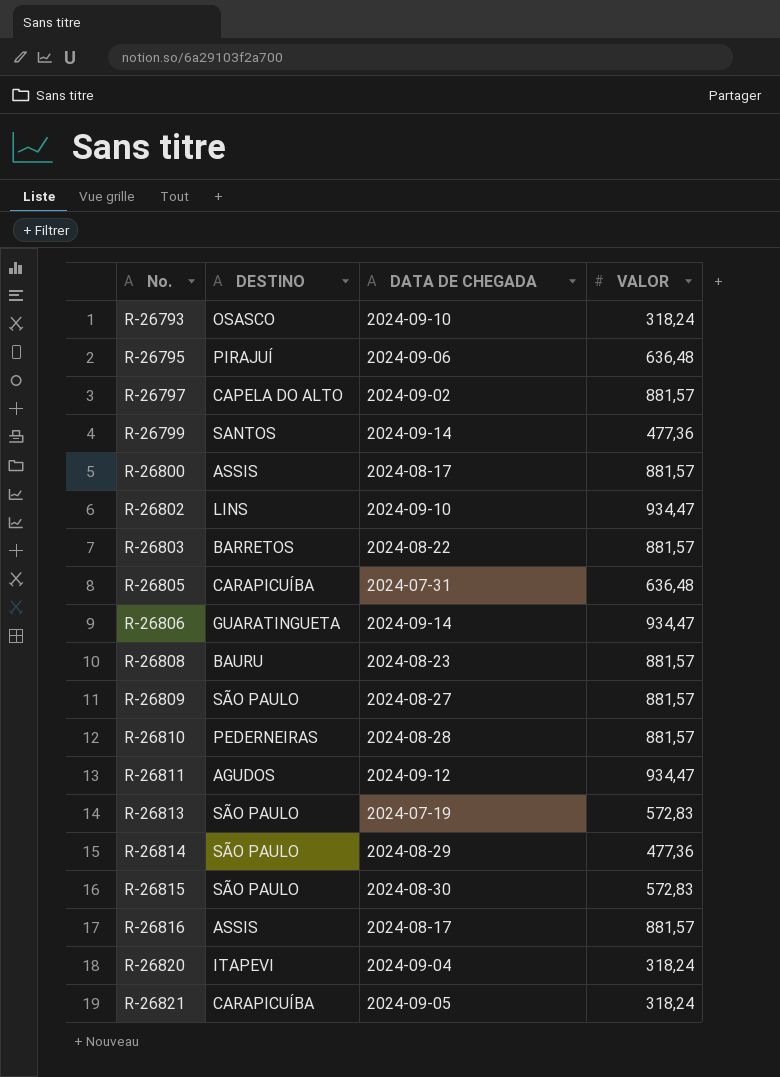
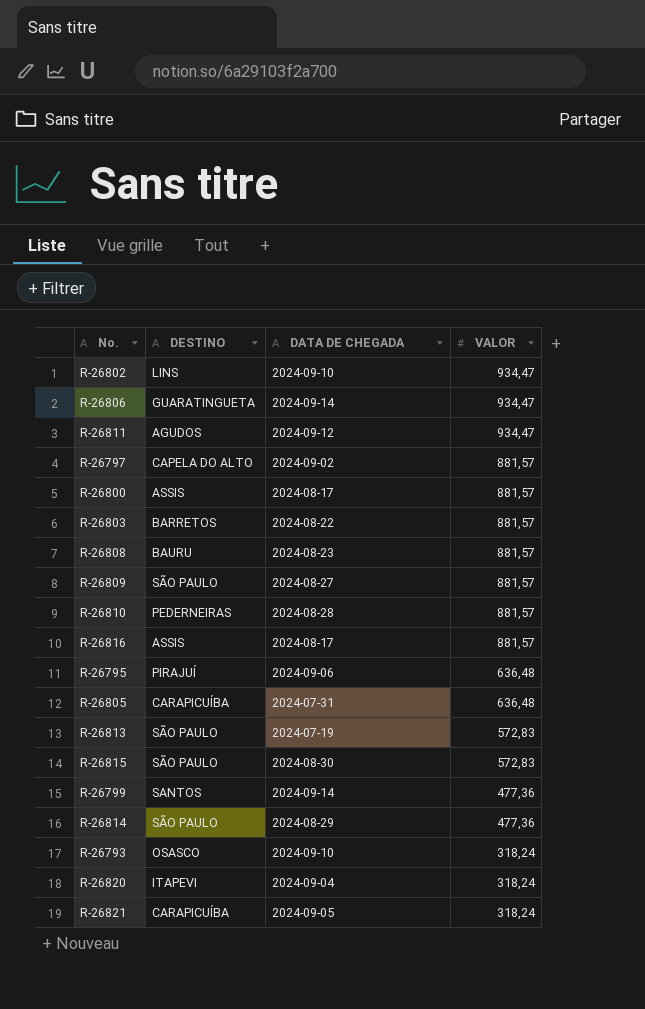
row order: No. ascending -> VALOR descending

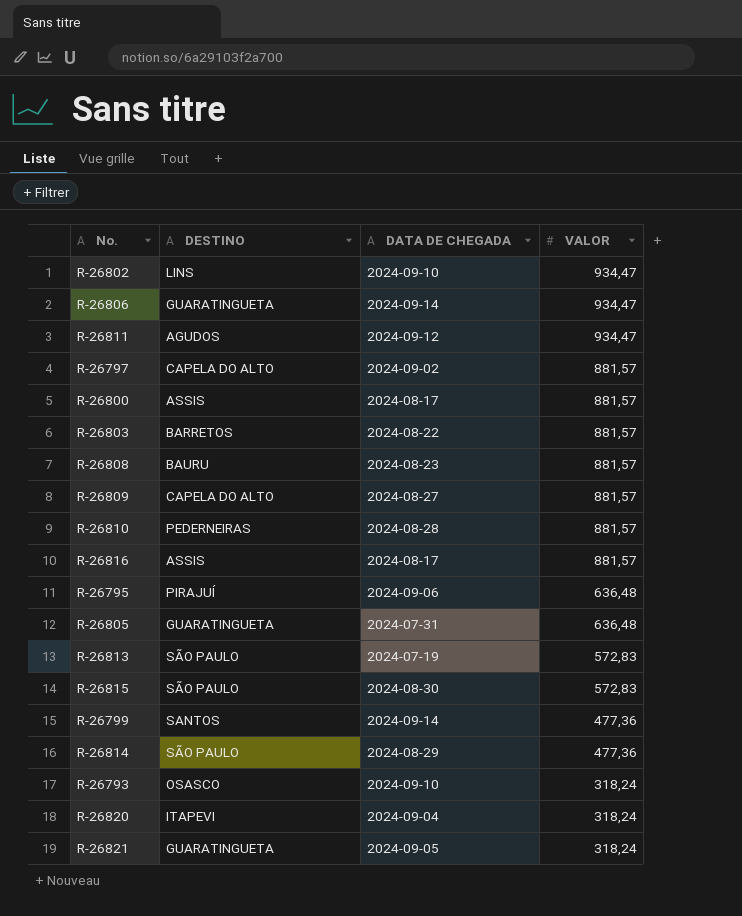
R-26809 | DESTINO: SÃO PAULO -> CAPELA DO ALTO
R-26805 | DESTINO: CARAPICUÍBA -> GUARATINGUETA
R-26821 | DESTINO: CARAPICUÍBA -> GUARATINGUETA

